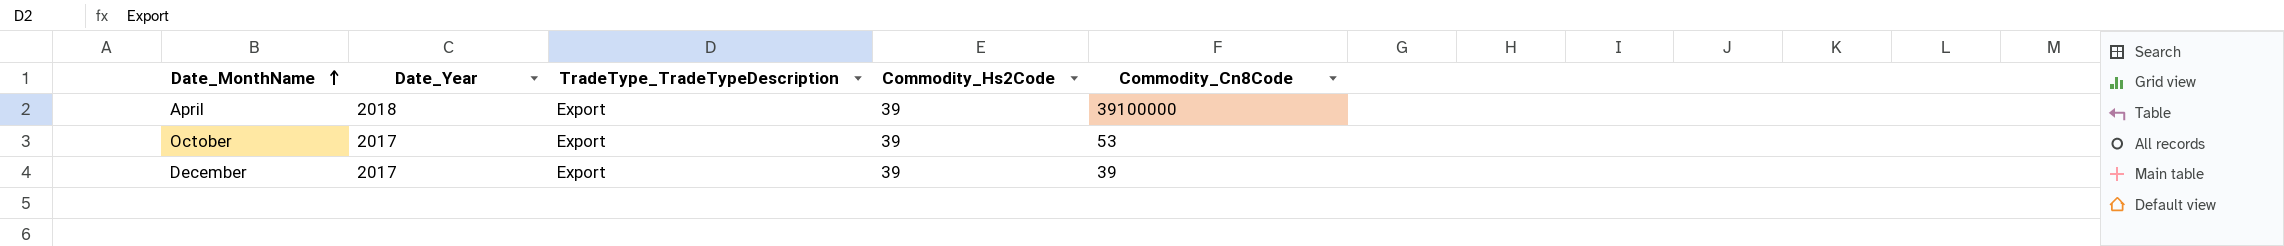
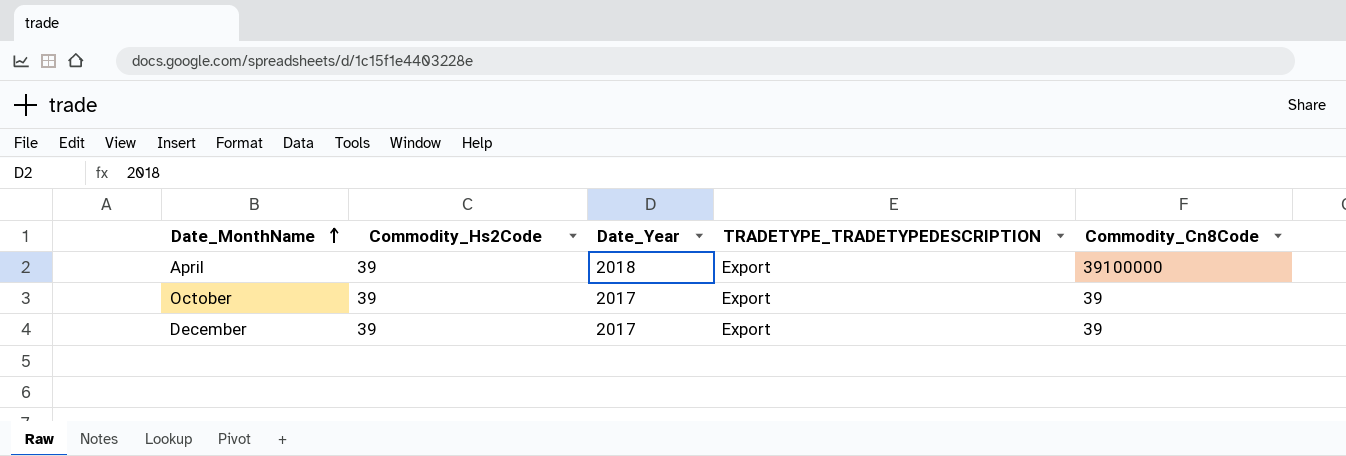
column Commodity_Hs2Code | position: 4 -> 2
column name: TradeType_TradeTypeDescription -> TRADETYPE_TRADETYPEDESCRIPTION
October | Commodity_Cn8Code: 53 -> 39

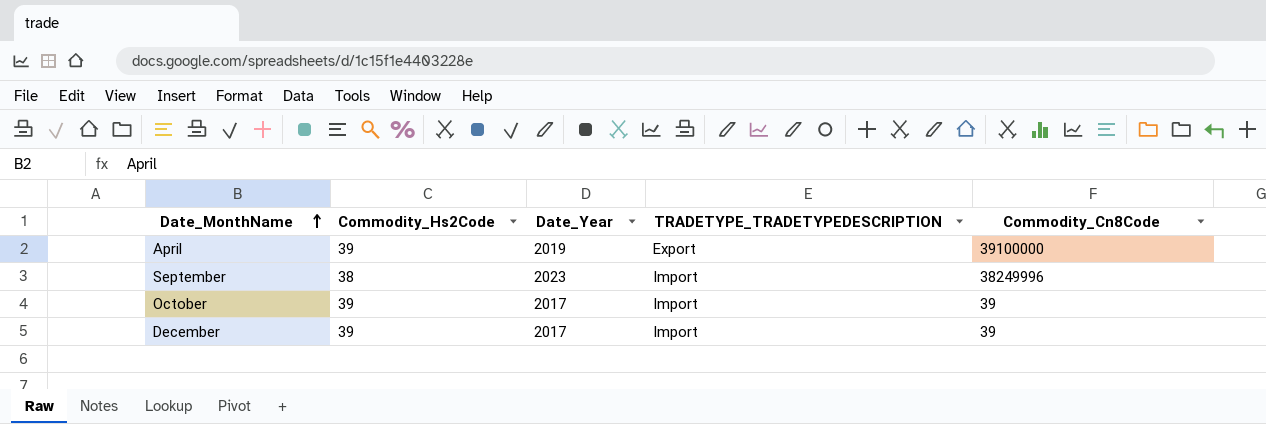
April | Date_Year: 2018 -> 2019
row September: none -> 38 | 2023 | Import | 38249996
October | TRADETYPE_TRADETYPEDESCRIPTION: Export -> Import
December | TRADETYPE_TRADETYPEDESCRIPTION: Export -> Import

